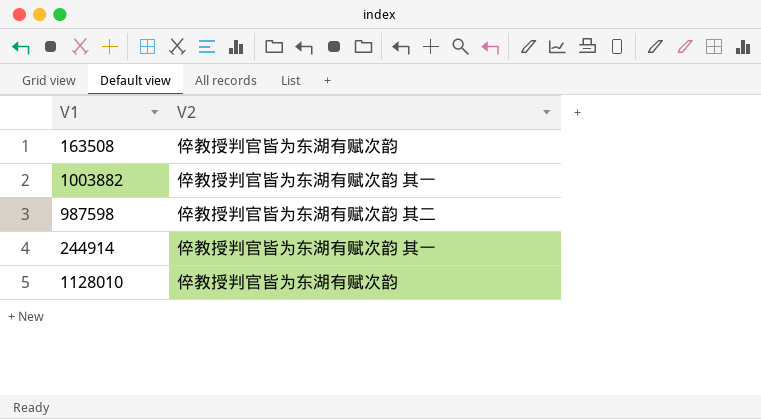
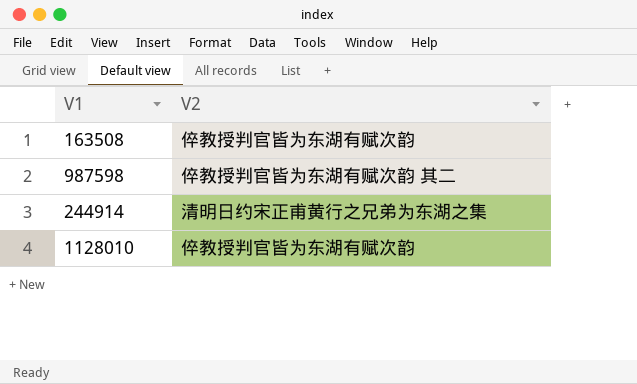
row 1003882: 倅教授判官皆为东湖有赋次韵 其一 -> none
244914 | V2: 倅教授判官皆为东湖有赋次韵 其一 -> 清明日约宋正甫黄行之兄弟为东湖之集

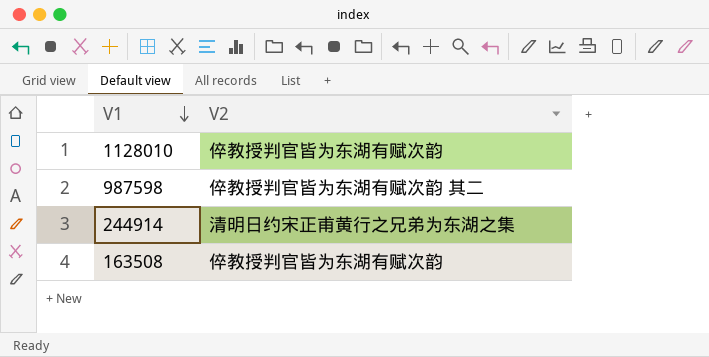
row order: none -> V1 descending

